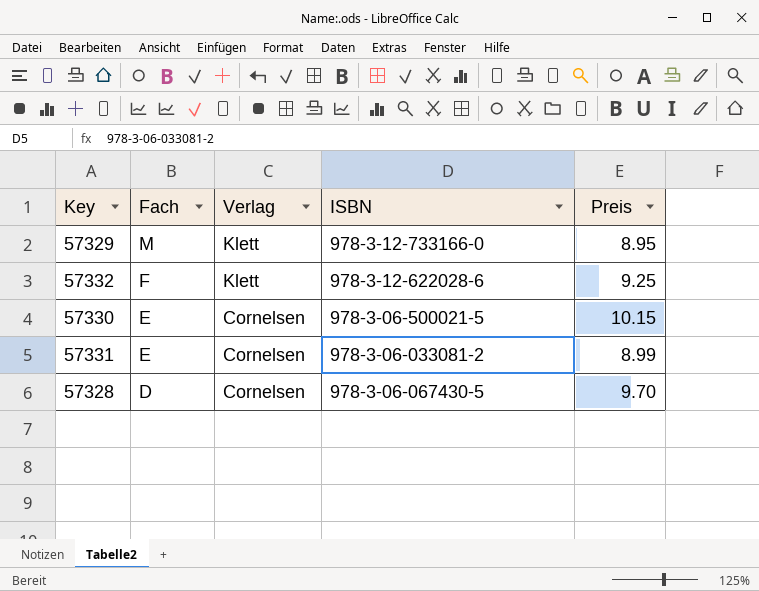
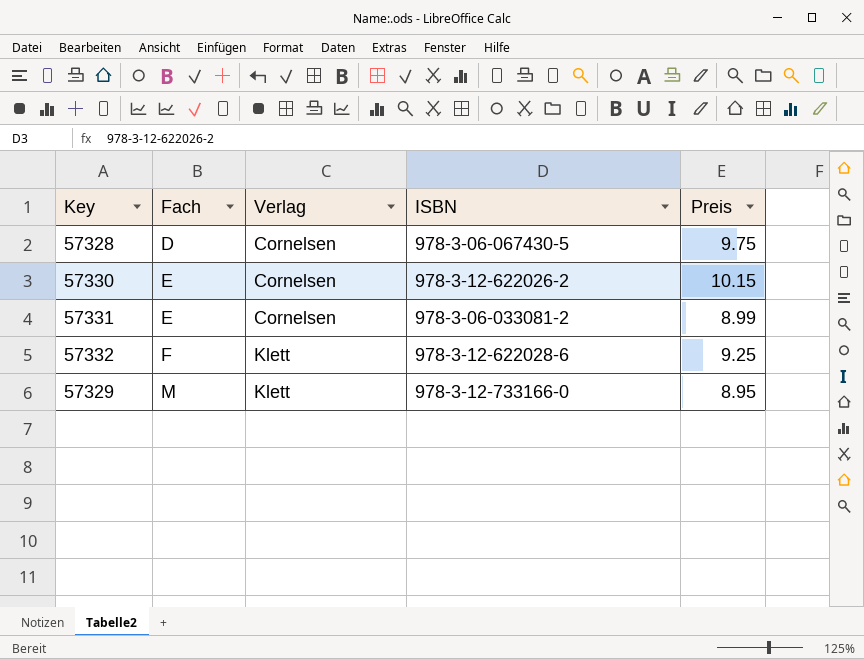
row order: Fach descending -> Fach ascending
57328 | Preis: 9.70 -> 9.75
57330 | ISBN: 978-3-06-500021-5 -> 978-3-12-622026-2

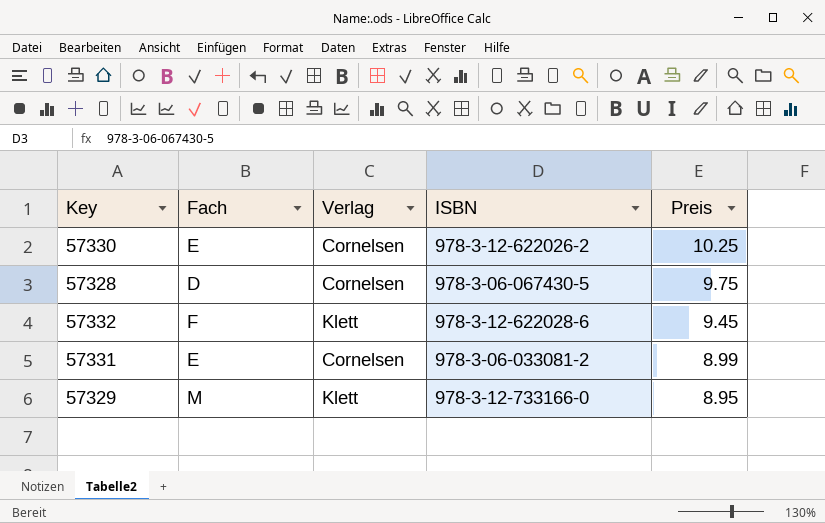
row order: Fach ascending -> Preis descending
57330 | Preis: 10.15 -> 10.25
57332 | Preis: 9.25 -> 9.45

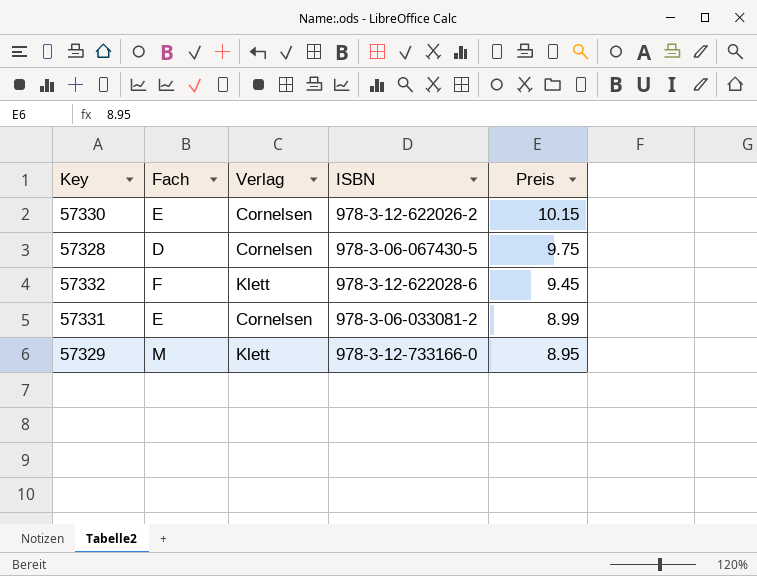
57330 | Preis: 10.25 -> 10.15

